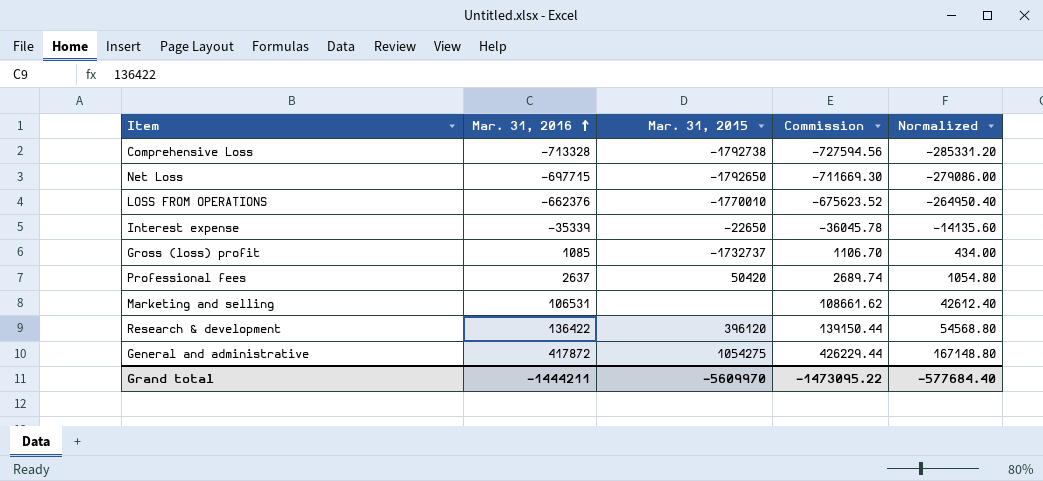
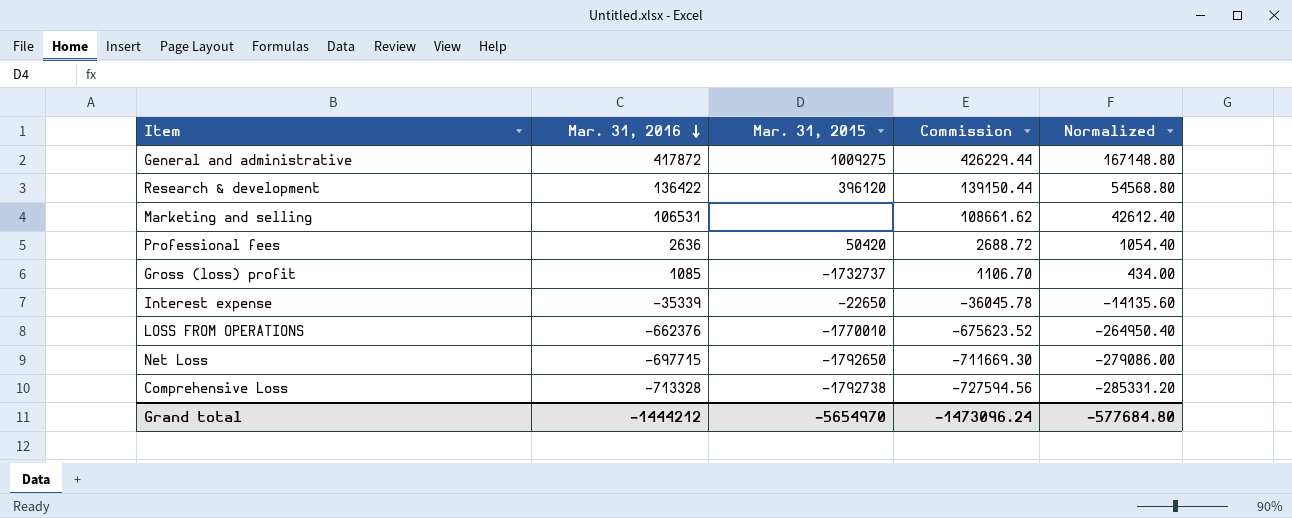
row order: Mar. 31, 2016 ascending -> Mar. 31, 2016 descending
General and administrative | Mar. 31, 2015: 1054275 -> 1009275
Professional fees | Mar. 31, 2016: 2637 -> 2636
Professional fees | Commission: 2689.74 -> 2688.72
Professional fees | Normalized: 1054.80 -> 1054.40
Grand total | Mar. 31, 2016: -1444211 -> -1444212
Grand total | Mar. 31, 2015: -5609970 -> -5654970
Grand total | Commission: -1473095.22 -> -1473096.24
Grand total | Normalized: -577684.40 -> -577684.80

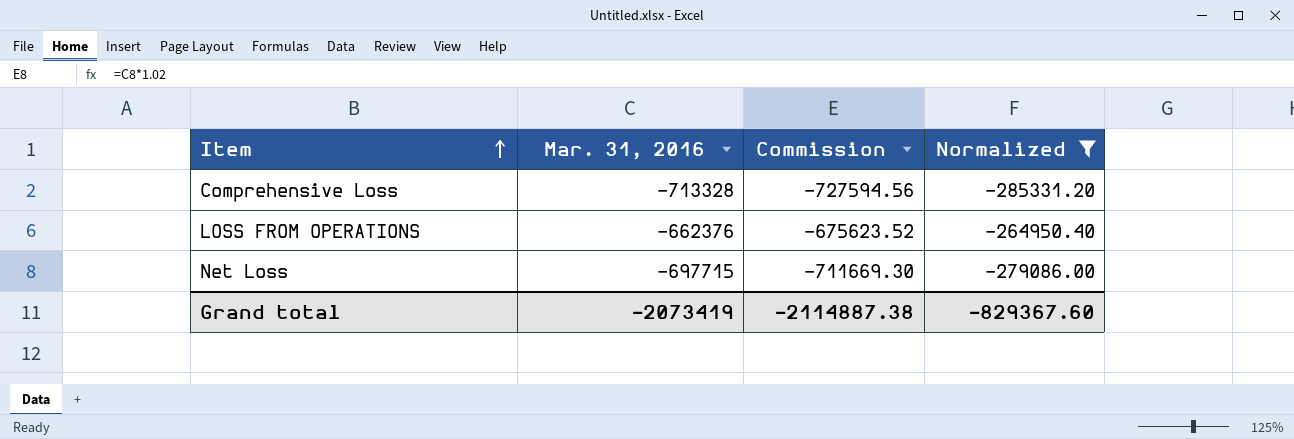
filter: none -> Normalized <= -264950.40
row order: Mar. 31, 2016 descending -> Item ascending
column Mar. 31, 2015 | position: 3 -> none
Grand total | Mar. 31, 2016: -1444212 -> -2073419
Grand total | Commission: -1473096.24 -> -2114887.38
Grand total | Normalized: -577684.80 -> -829367.60

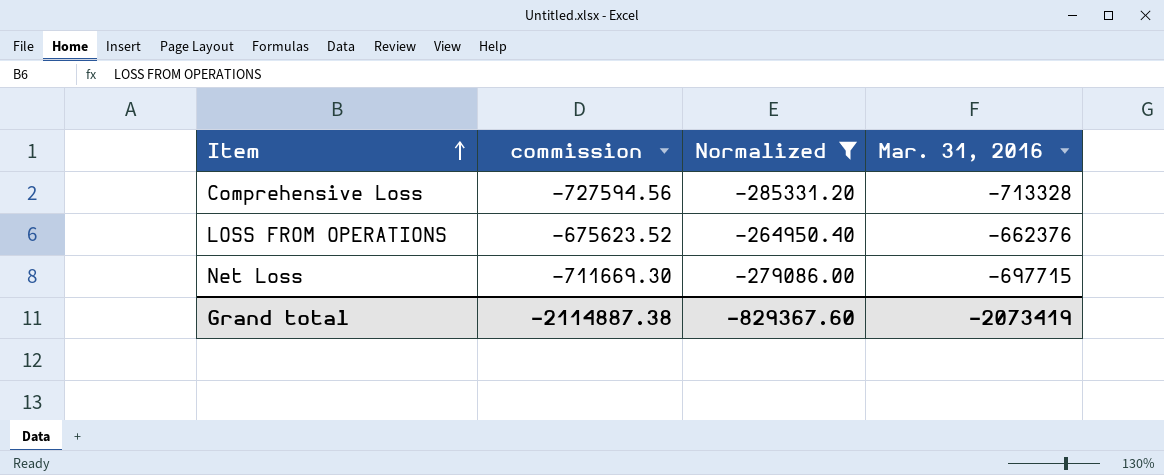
column name: Commission -> commission
column Mar. 31, 2016 | position: 2 -> 4

